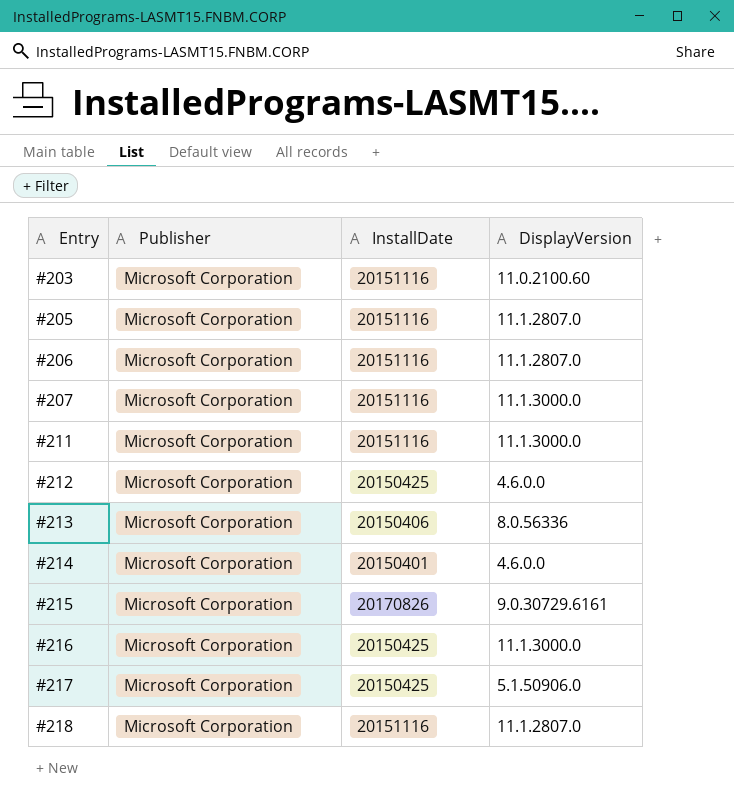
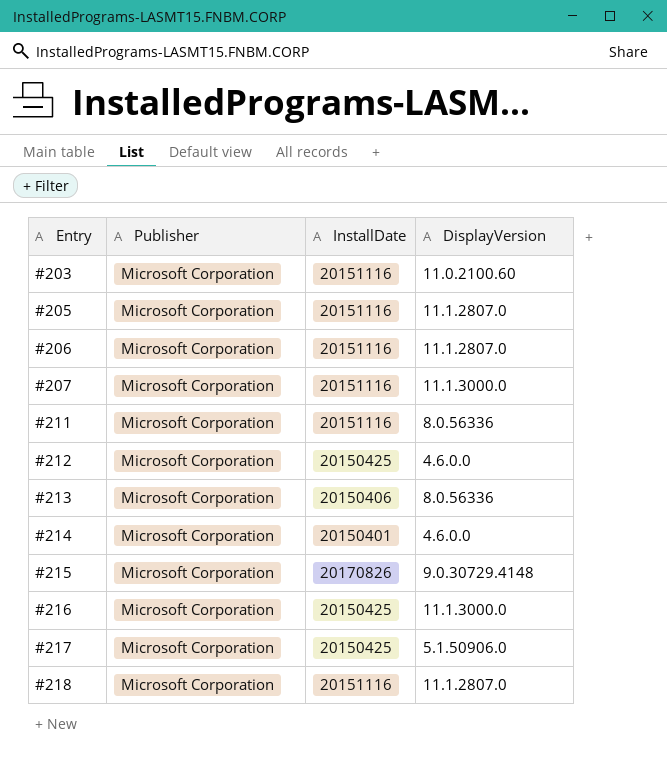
#211 | DisplayVersion: 11.1.3000.0 -> 8.0.56336
#215 | DisplayVersion: 9.0.30729.6161 -> 9.0.30729.4148

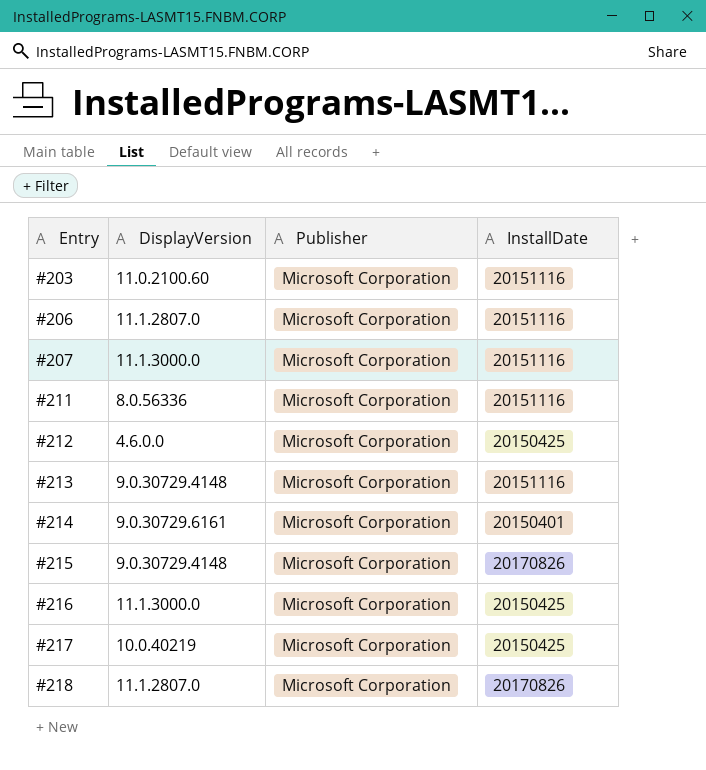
column DisplayVersion | position: 4 -> 2
row #205: Microsoft Corporation | 20151116 | 11.1.2807.0 -> none
#213 | DisplayVersion: 8.0.56336 -> 9.0.30729.4148
#213 | InstallDate: 20150406 -> 20151116
#214 | DisplayVersion: 4.6.0.0 -> 9.0.30729.6161
#217 | DisplayVersion: 5.1.50906.0 -> 10.0.40219
#218 | InstallDate: 20151116 -> 20170826

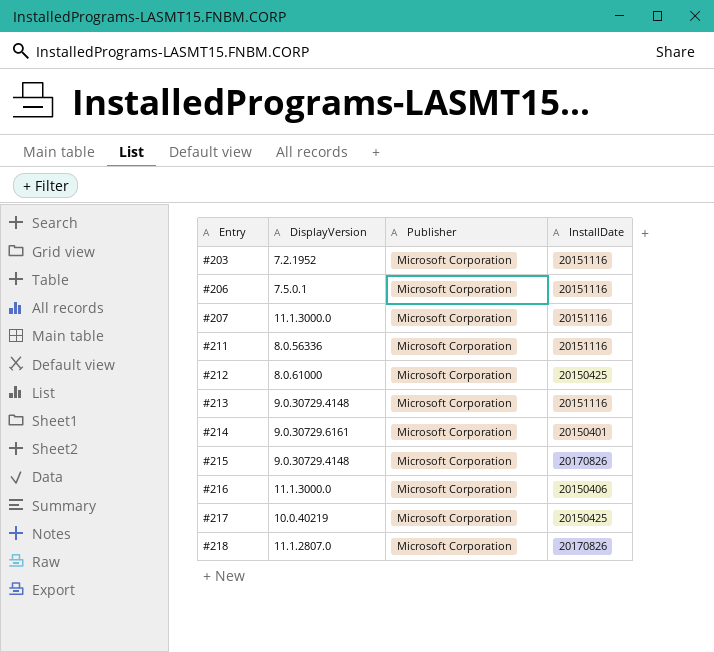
#203 | DisplayVersion: 11.0.2100.60 -> 7.2.1952
#206 | DisplayVersion: 11.1.2807.0 -> 7.5.0.1
#212 | DisplayVersion: 4.6.0.0 -> 8.0.61000
#216 | InstallDate: 20150425 -> 20150406

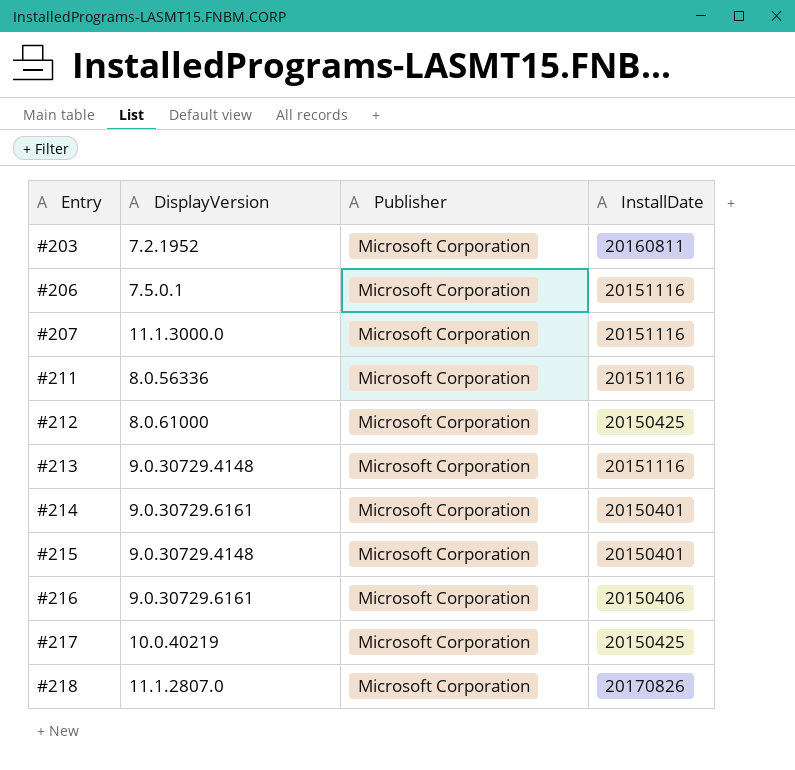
#203 | InstallDate: 20151116 -> 20160811
#215 | InstallDate: 20170826 -> 20150401
#216 | DisplayVersion: 11.1.3000.0 -> 9.0.30729.6161

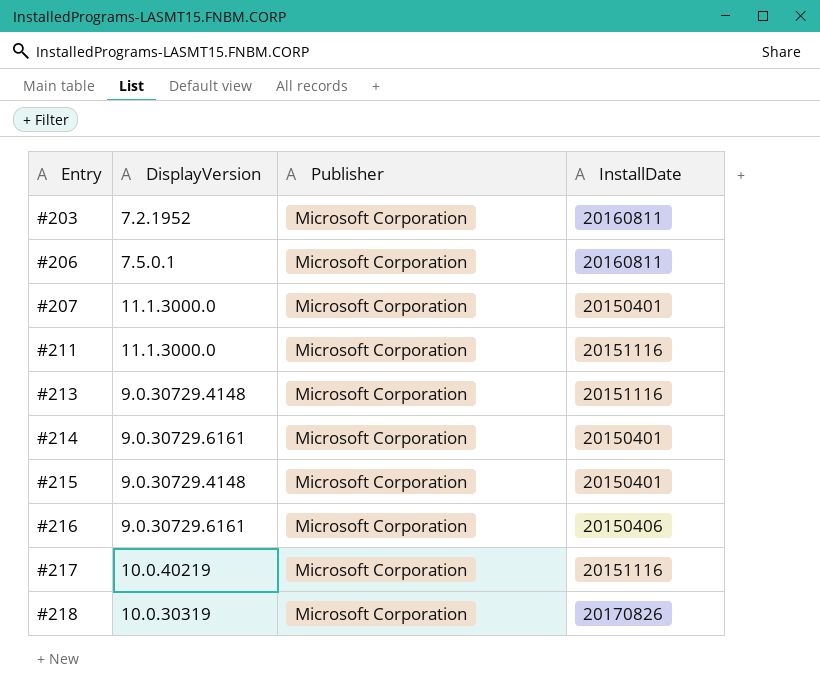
row #212: 8.0.61000 | Microsoft Corporation | 20150425 -> none
#206 | InstallDate: 20151116 -> 20160811
#207 | InstallDate: 20151116 -> 20150401
#211 | DisplayVersion: 8.0.56336 -> 11.1.3000.0
#217 | InstallDate: 20150425 -> 20151116
#218 | DisplayVersion: 11.1.2807.0 -> 10.0.30319

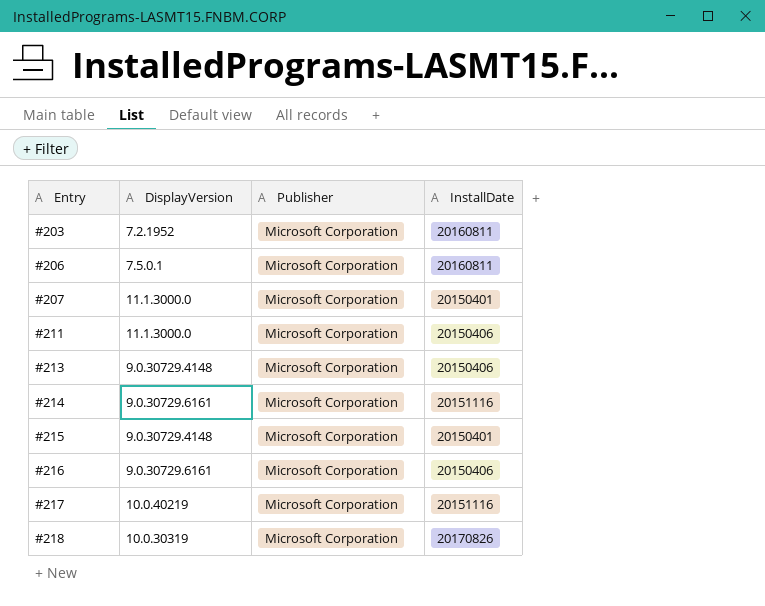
#211 | InstallDate: 20151116 -> 20150406
#213 | InstallDate: 20151116 -> 20150406
#214 | InstallDate: 20150401 -> 20151116

